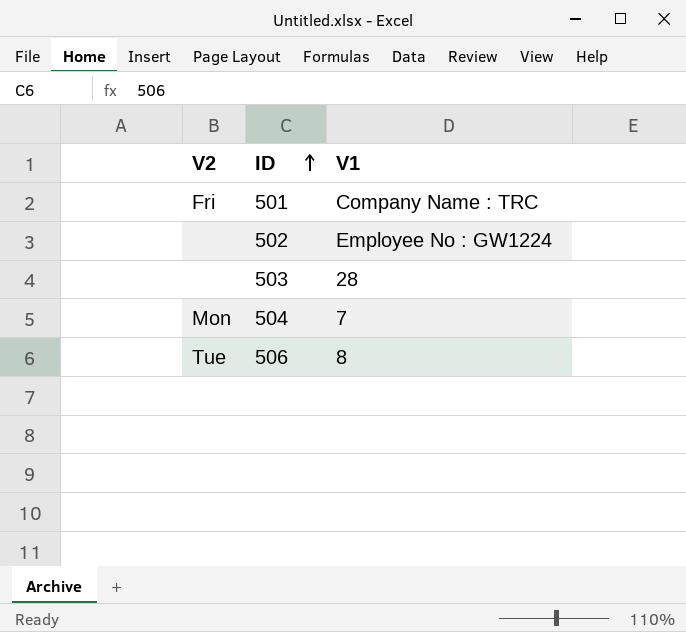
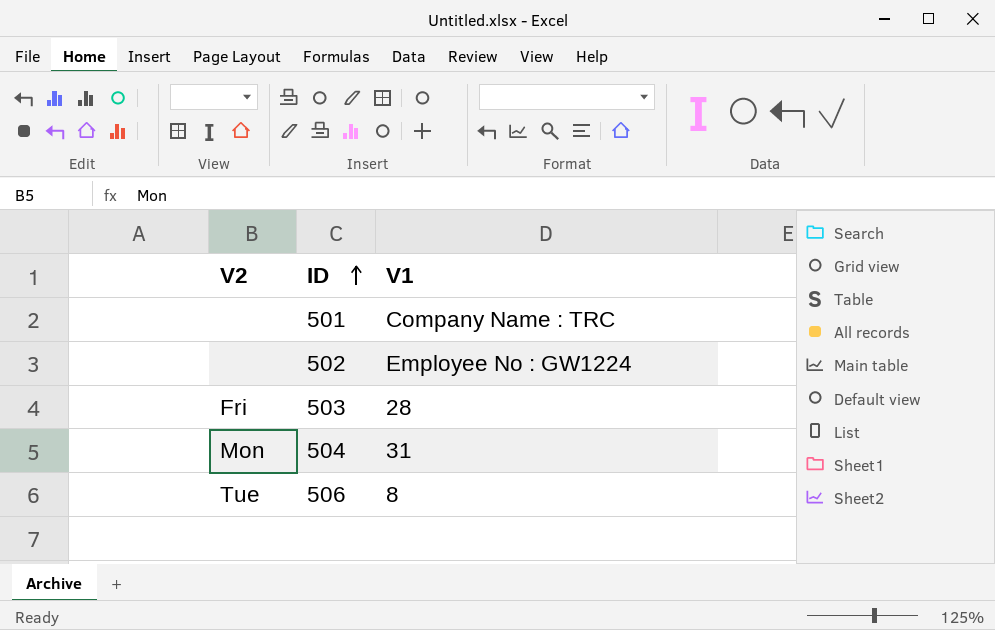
501 | V2: Fri -> none
503 | V2: none -> Fri
504 | V1: 7 -> 31

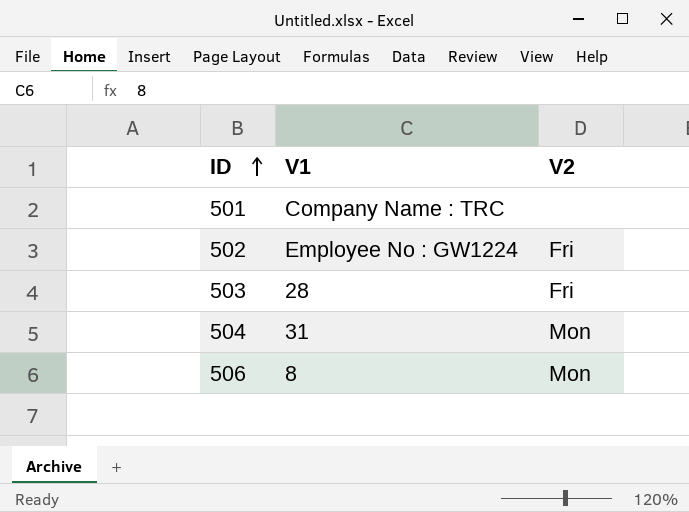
column V2 | position: 1 -> 3
502 | V2: none -> Fri
506 | V2: Tue -> Mon

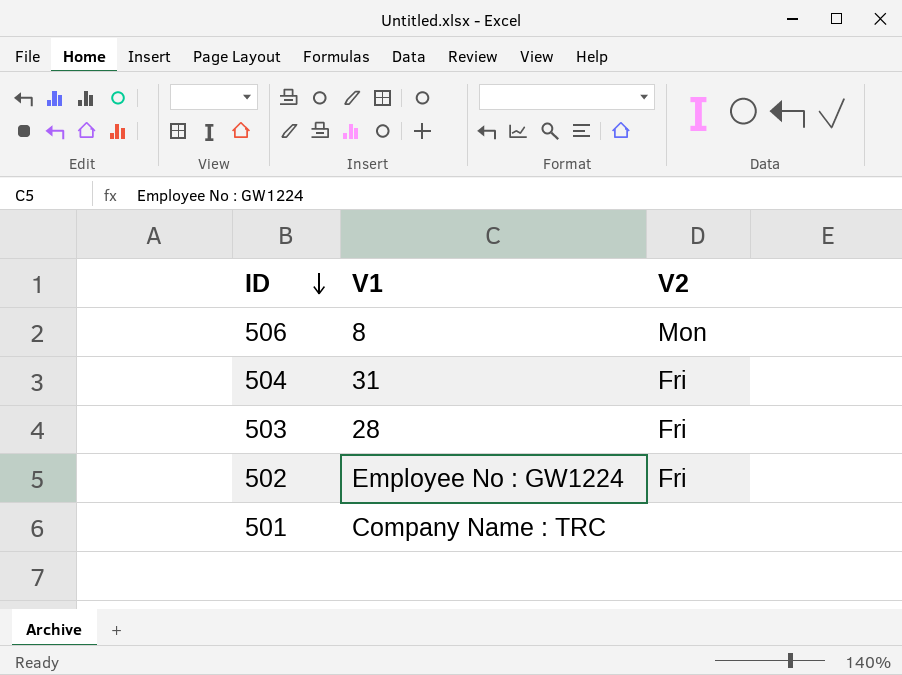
row order: ID ascending -> ID descending
504 | V2: Mon -> Fri

